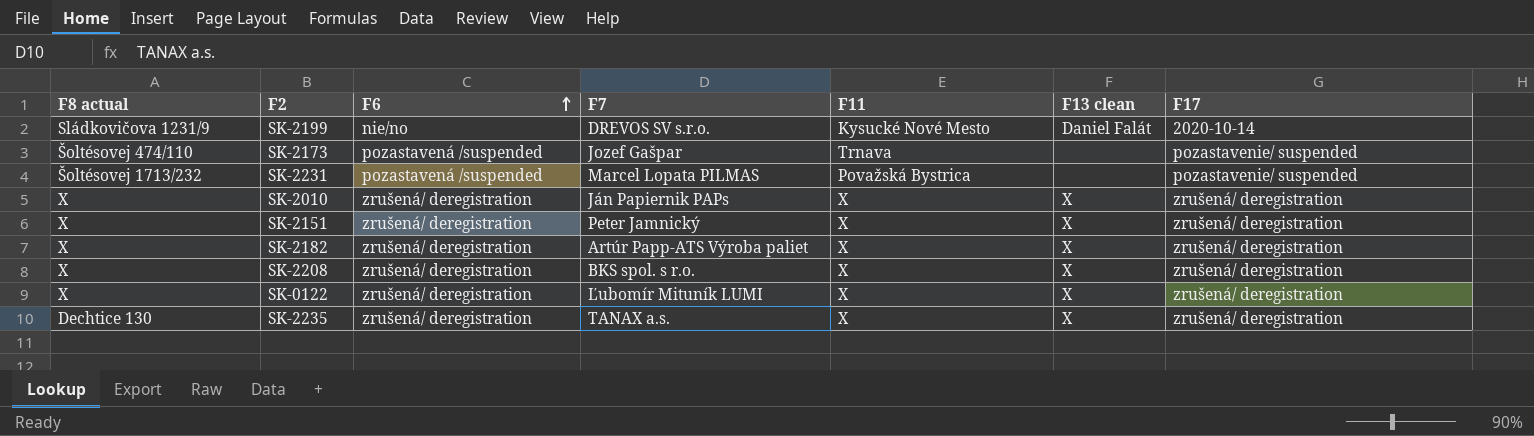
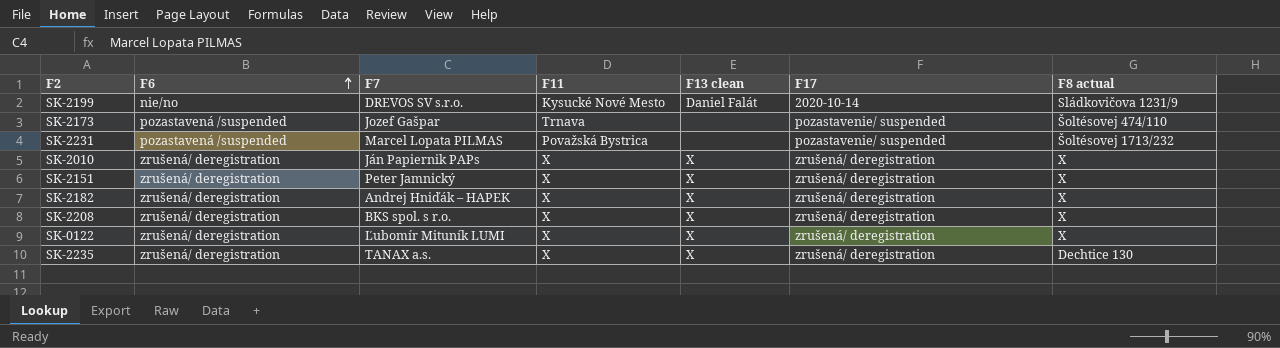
column F8 actual | position: 1 -> 7
SK-2182 | F7: Artúr Papp-ATS Výroba paliet -> Andrej Hniďák – HAPEK

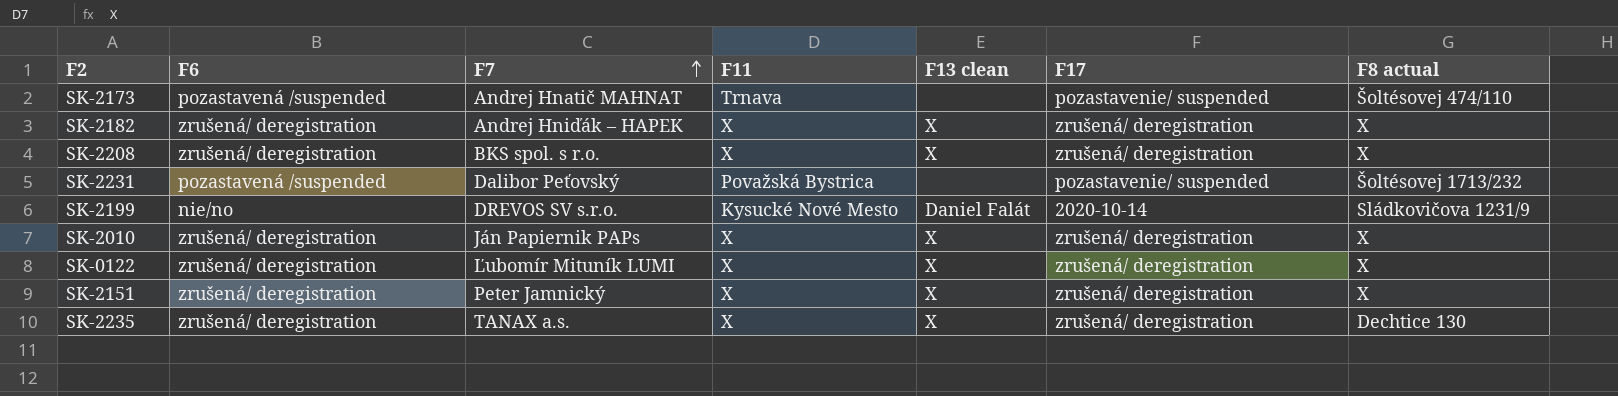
row order: F6 ascending -> F7 ascending
SK-2173 | F7: Jozef Gašpar -> Andrej Hnatič MAHNAT
SK-2231 | F7: Marcel Lopata PILMAS -> Dalibor Peťovský

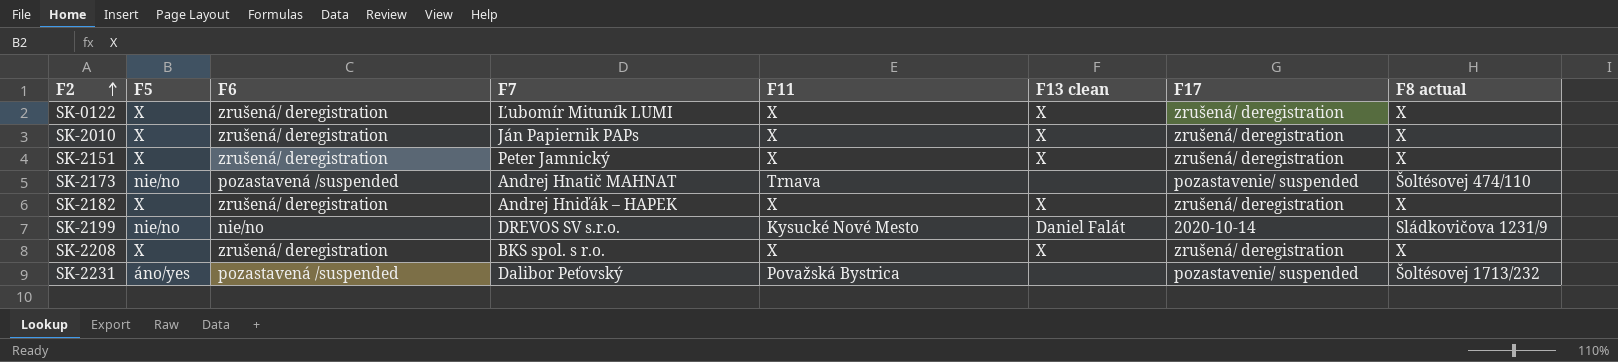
row order: F7 ascending -> F2 ascending
column F5 | position: none -> 2
row SK-2235: zrušená/ deregistration | TANAX a.s. | X | X | zrušená/ deregistration | Dechtice 130 -> none

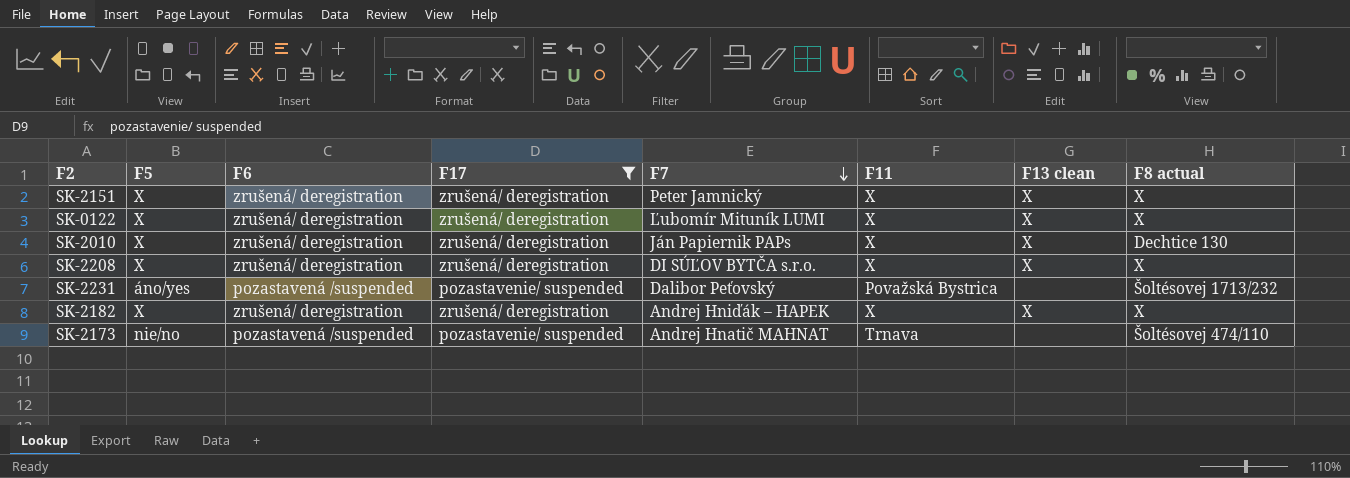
filter: none -> F17 != 2020-10-14
row order: F2 ascending -> F7 descending
column F17 | position: 7 -> 4
SK-2010 | F8 actual: X -> Dechtice 130
SK-2208 | F7: BKS spol. s r.o. -> DI SÚĽOV BYTČA s.r.o.

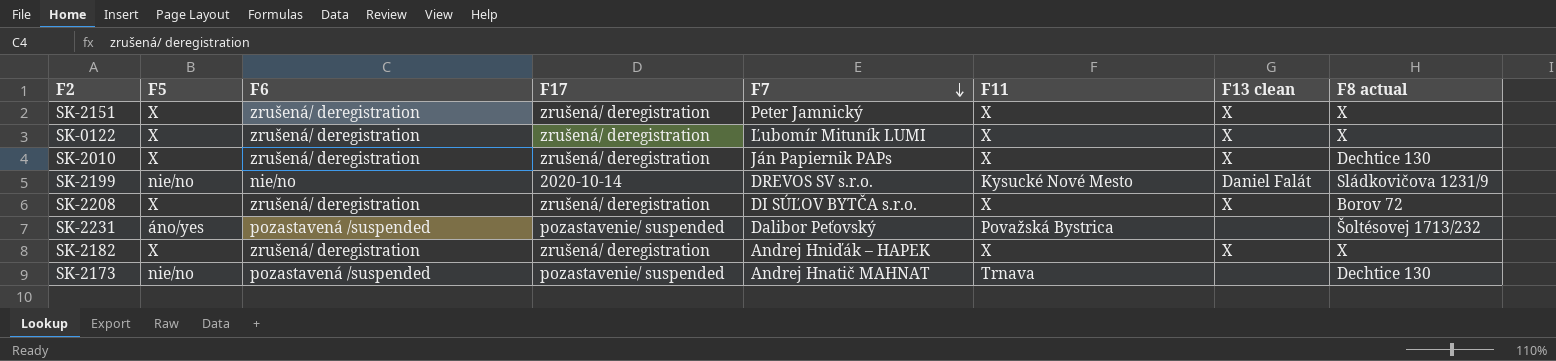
filter: F17 != 2020-10-14 -> none
SK-2208 | F8 actual: X -> Borov 72
SK-2173 | F8 actual: Šoltésovej 474/110 -> Dechtice 130

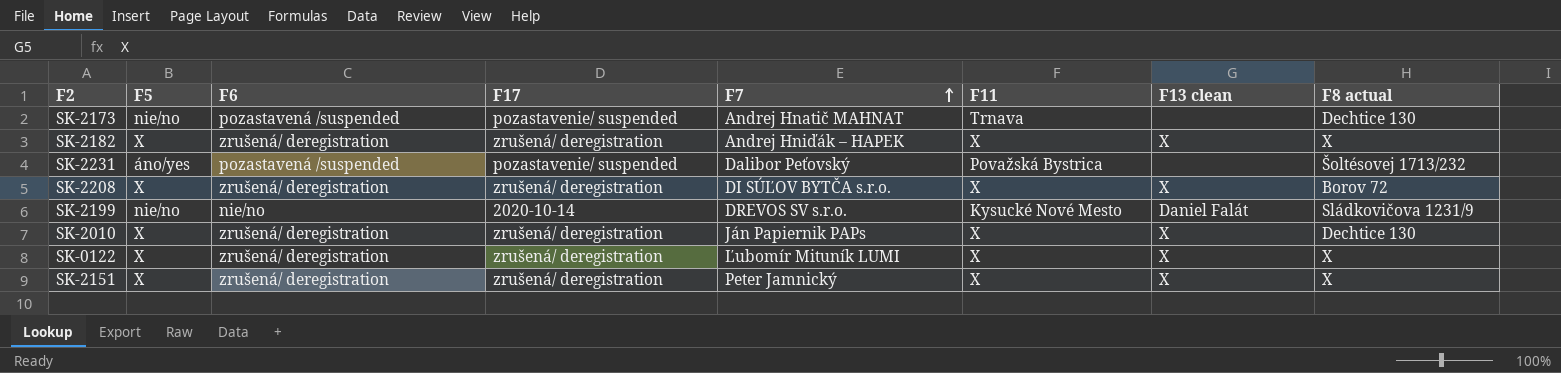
row order: F7 descending -> F7 ascending

